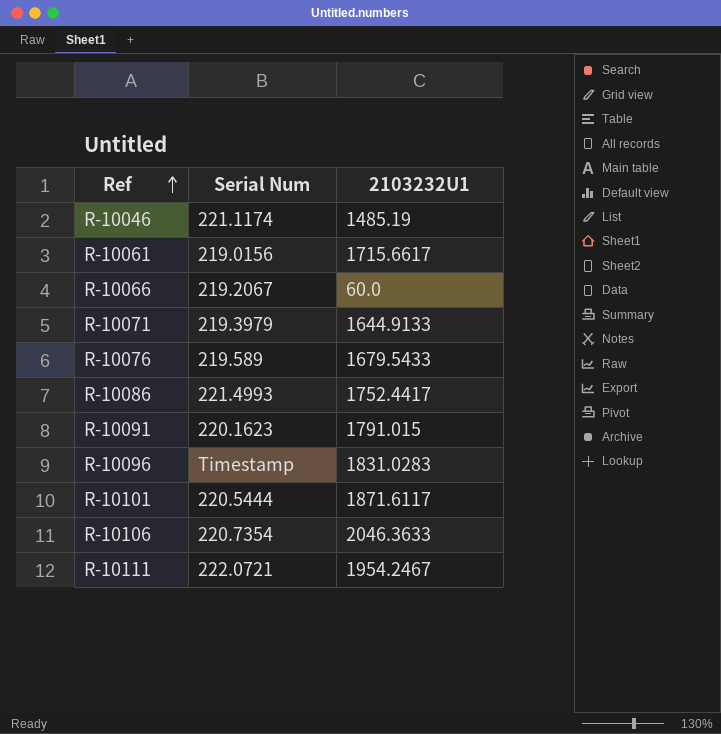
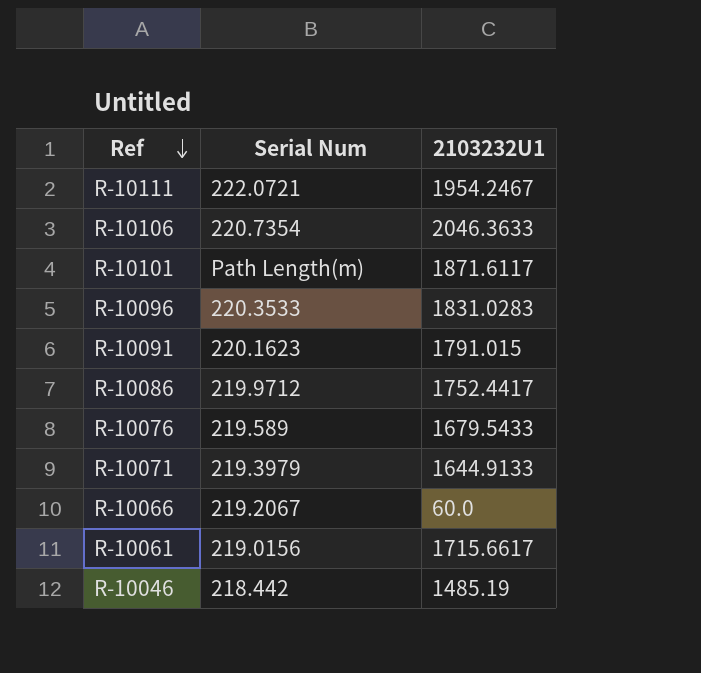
row order: Ref ascending -> Ref descending
R-10101 | Serial Num: 220.5444 -> Path Length(m)
R-10096 | Serial Num: Timestamp -> 220.3533
R-10086 | Serial Num: 221.4993 -> 219.9712
R-10046 | Serial Num: 221.1174 -> 218.442

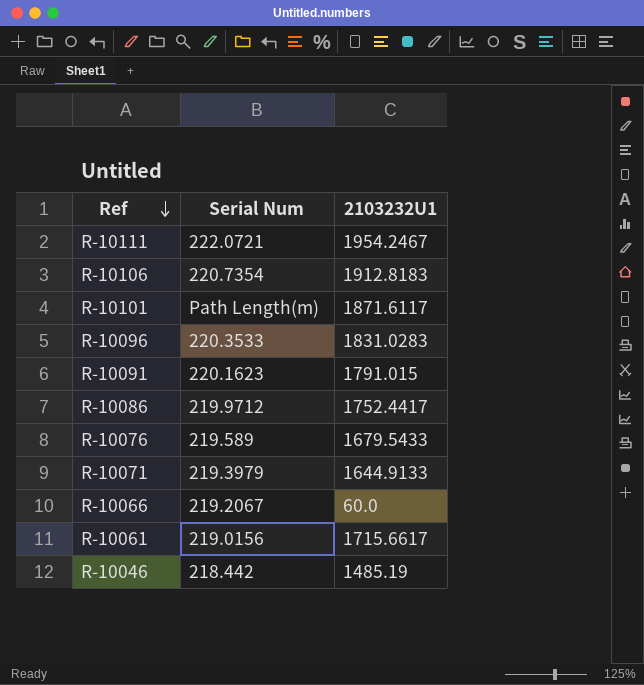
R-10106 | 2103232U1: 2046.3633 -> 1912.8183

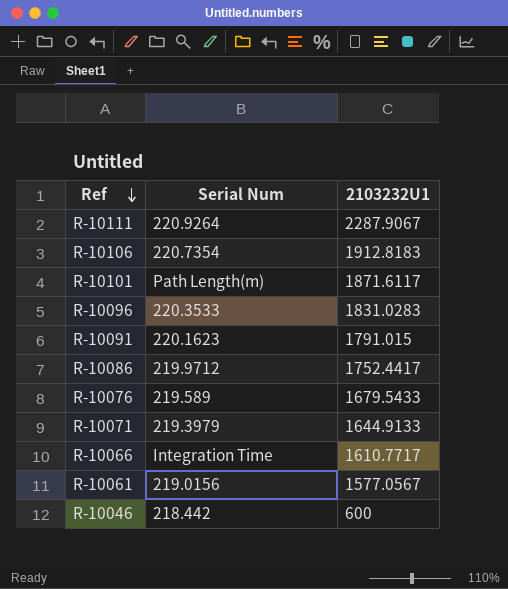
R-10111 | Serial Num: 222.0721 -> 220.9264
R-10111 | 2103232U1: 1954.2467 -> 2287.9067
R-10066 | Serial Num: 219.2067 -> Integration Time
R-10066 | 2103232U1: 60.0 -> 1610.7717
R-10061 | 2103232U1: 1715.6617 -> 1577.0567
R-10046 | 2103232U1: 1485.19 -> 600

